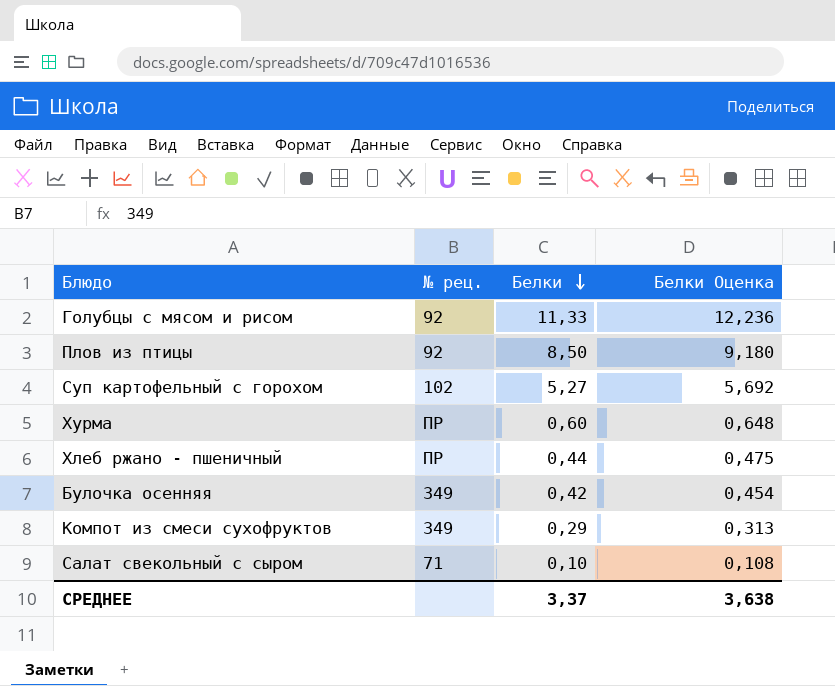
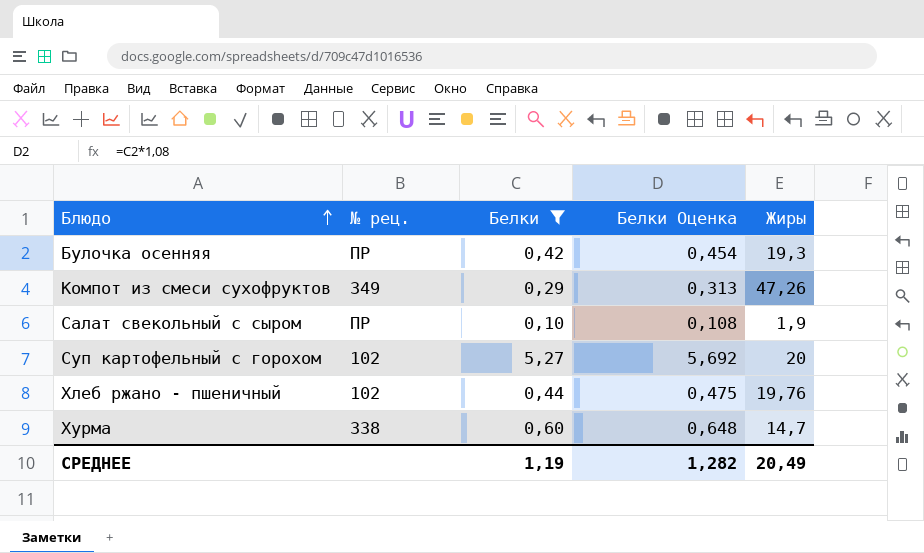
filter: none -> Белки <= 5,27
row order: Белки descending -> Блюдо ascending
column Жиры | position: none -> 5
Булочка осенняя | № рец.: 349 -> ПР
Салат свекольный с сыром | № рец.: 71 -> ПР
Хлеб ржано - пшеничный | № рец.: ПР -> 102
Хурма | № рец.: ПР -> 338
СРЕДНЕЕ | Белки: 3,37 -> 1,19
СРЕДНЕЕ | Белки Оценка: 3,638 -> 1,282

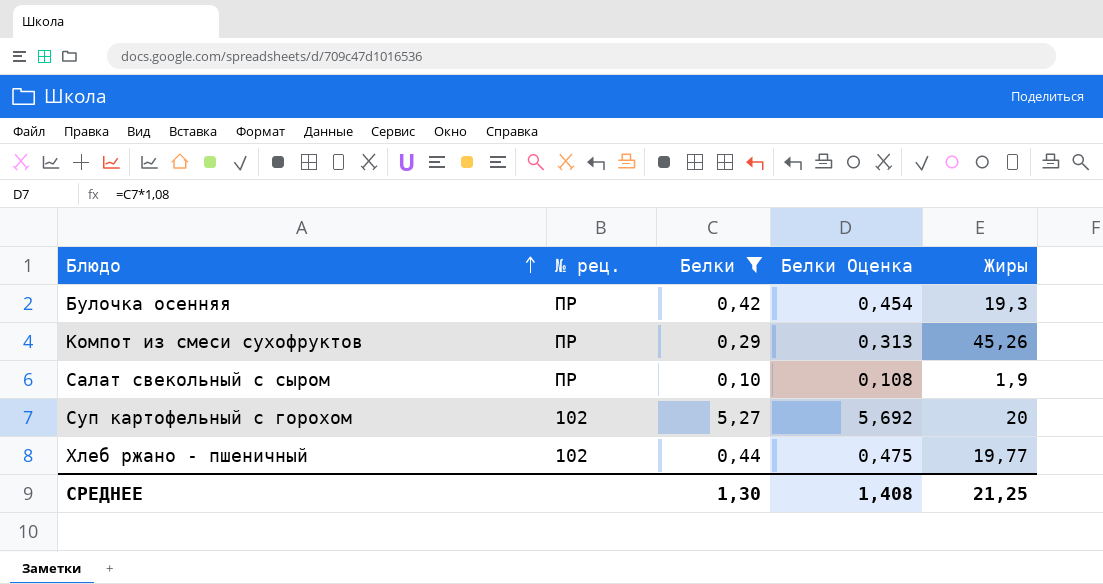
row Хурма: 338 | 0,60 | 0,648 | 14,7 -> none
Компот из смеси сухофруктов | № рец.: 349 -> ПР
Компот из смеси сухофруктов | Жиры: 47,26 -> 45,26
Хлеб ржано - пшеничный | Жиры: 19,76 -> 19,77
СРЕДНЕЕ | Белки: 1,19 -> 1,30
СРЕДНЕЕ | Белки Оценка: 1,282 -> 1,408
СРЕДНЕЕ | Жиры: 20,49 -> 21,25

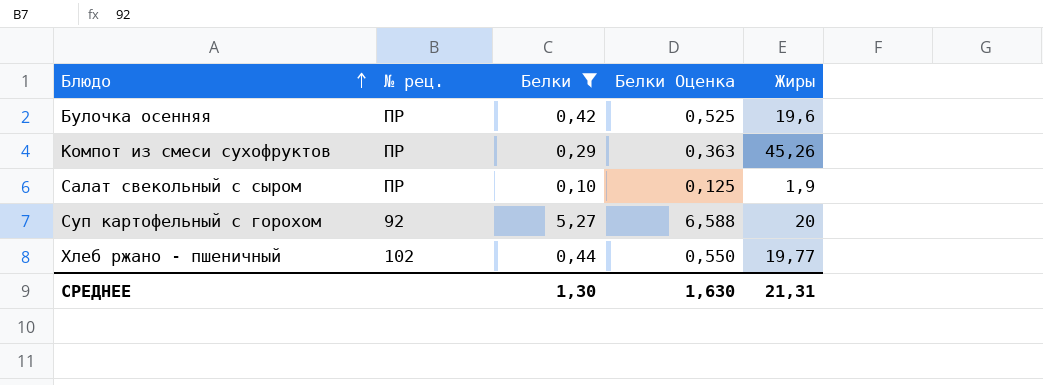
column Белки Оценка | formula: [Белки] * 1,08 -> [Белки] * 1,25
Булочка осенняя | Жиры: 19,3 -> 19,6
Суп картофельный с горохом | № рец.: 102 -> 92
СРЕДНЕЕ | Белки Оценка: 1,408 -> 1,630
СРЕДНЕЕ | Жиры: 21,25 -> 21,31

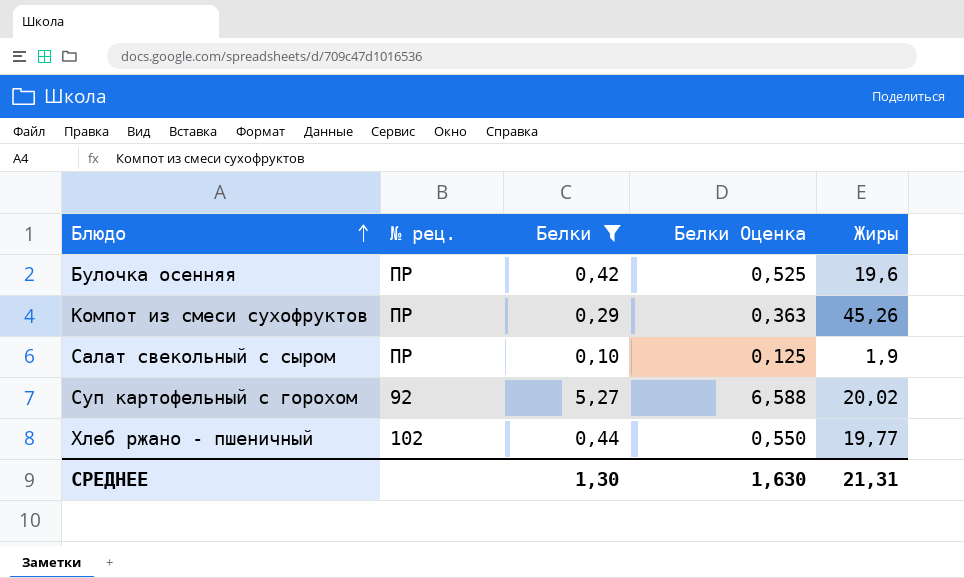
Суп картофельный с горохом | Жиры: 20 -> 20,02

